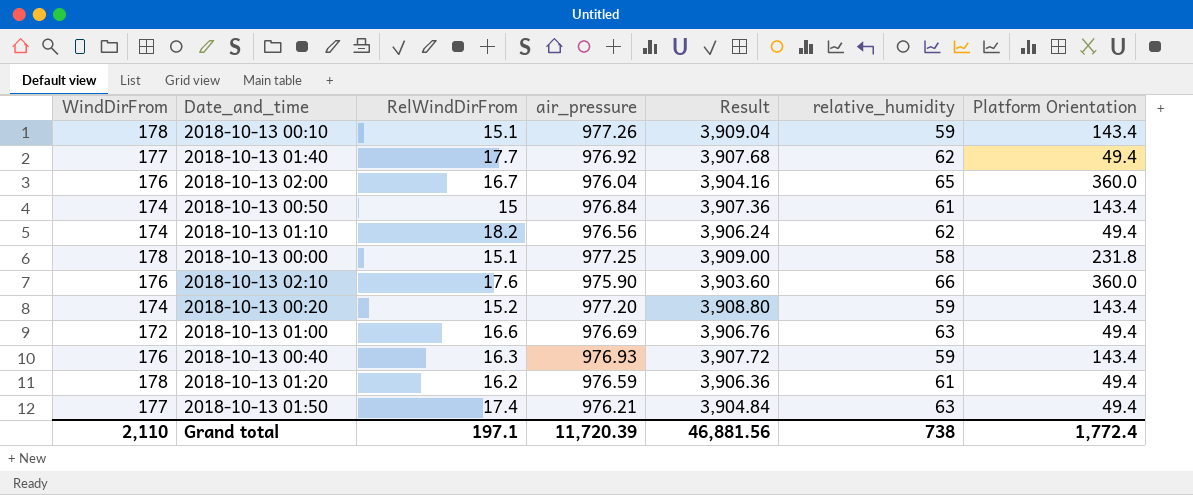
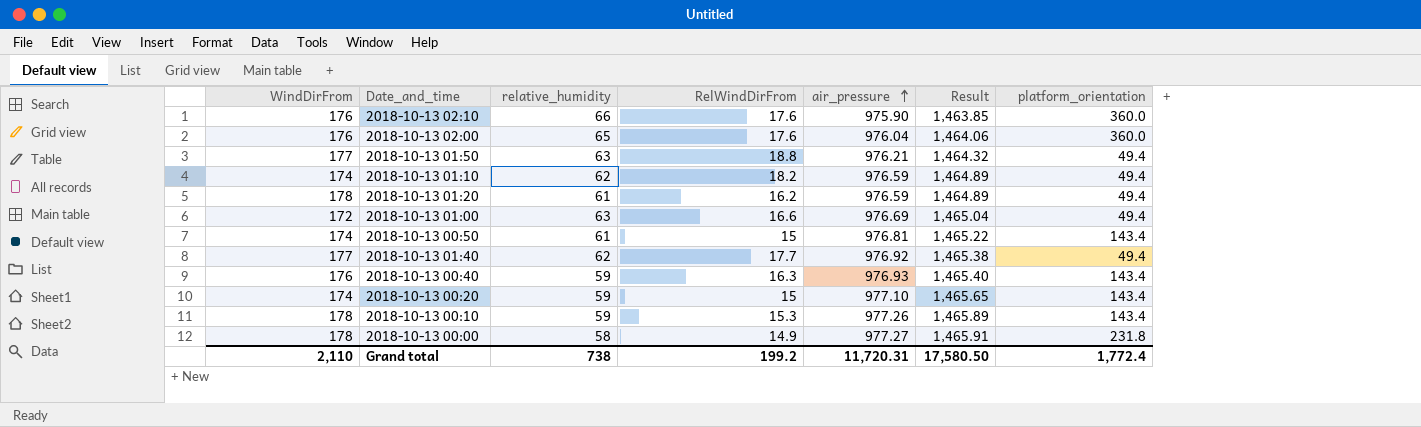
row order: none -> air_pressure ascending
column relative_humidity | position: 6 -> 3
column Result | formula: [air_pressure] * 4 -> [air_pressure] * 1.5
column name: Platform Orientation -> platform_orientation
2018-10-13 02:00 | RelWindDirFrom: 16.7 -> 17.6
2018-10-13 01:50 | RelWindDirFrom: 17.4 -> 18.8
2018-10-13 01:10 | air_pressure: 976.56 -> 976.59
2018-10-13 00:50 | air_pressure: 976.84 -> 976.81
2018-10-13 00:20 | RelWindDirFrom: 15.2 -> 15
2018-10-13 00:20 | air_pressure: 977.20 -> 977.10
2018-10-13 00:10 | RelWindDirFrom: 15.1 -> 15.3
2018-10-13 00:00 | RelWindDirFrom: 15.1 -> 14.9
2018-10-13 00:00 | air_pressure: 977.25 -> 977.27
Grand total | RelWindDirFrom: 197.1 -> 199.2
Grand total | air_pressure: 11,720.39 -> 11,720.31
Grand total | Result: 46,881.56 -> 17,580.50

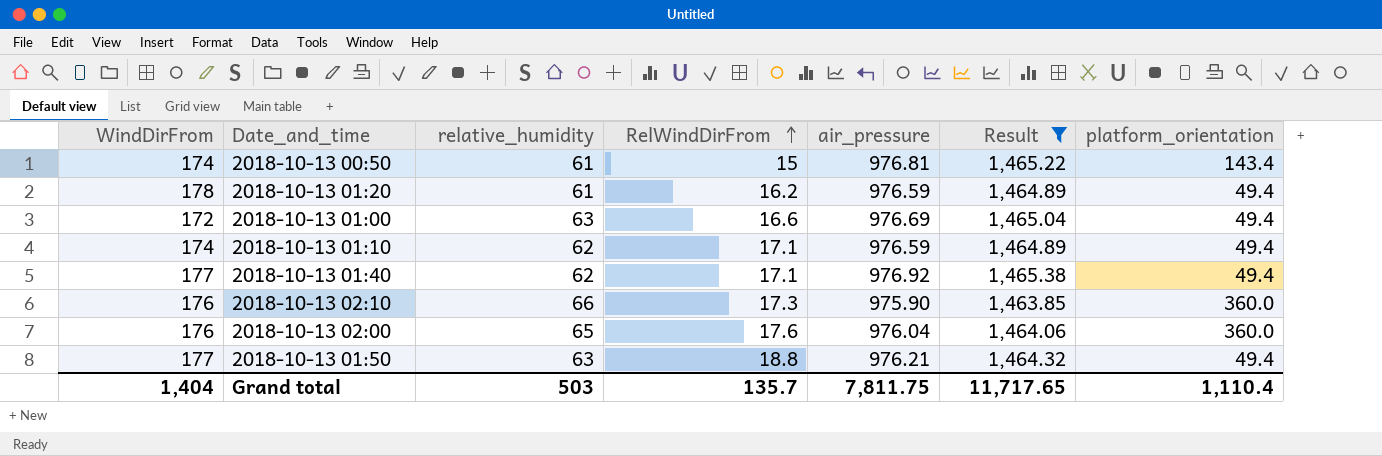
filter: none -> Result <= 1,465.38
row order: air_pressure ascending -> RelWindDirFrom ascending
2018-10-13 01:10 | RelWindDirFrom: 18.2 -> 17.1
2018-10-13 01:40 | RelWindDirFrom: 17.7 -> 17.1
2018-10-13 02:10 | RelWindDirFrom: 17.6 -> 17.3
Grand total | WindDirFrom: 2,110 -> 1,404
Grand total | relative_humidity: 738 -> 503
Grand total | RelWindDirFrom: 199.2 -> 135.7
Grand total | air_pressure: 11,720.31 -> 7,811.75
Grand total | Result: 17,580.50 -> 11,717.65
Grand total | platform_orientation: 1,772.4 -> 1,110.4

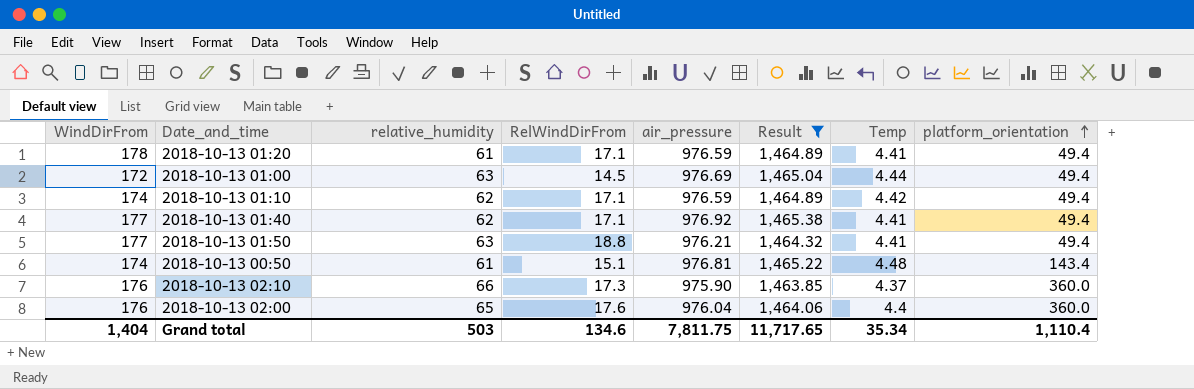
row order: RelWindDirFrom ascending -> platform_orientation ascending
column Temp | position: none -> 7
2018-10-13 01:20 | RelWindDirFrom: 16.2 -> 17.1
2018-10-13 01:00 | RelWindDirFrom: 16.6 -> 14.5
2018-10-13 00:50 | RelWindDirFrom: 15 -> 15.1
Grand total | RelWindDirFrom: 135.7 -> 134.6

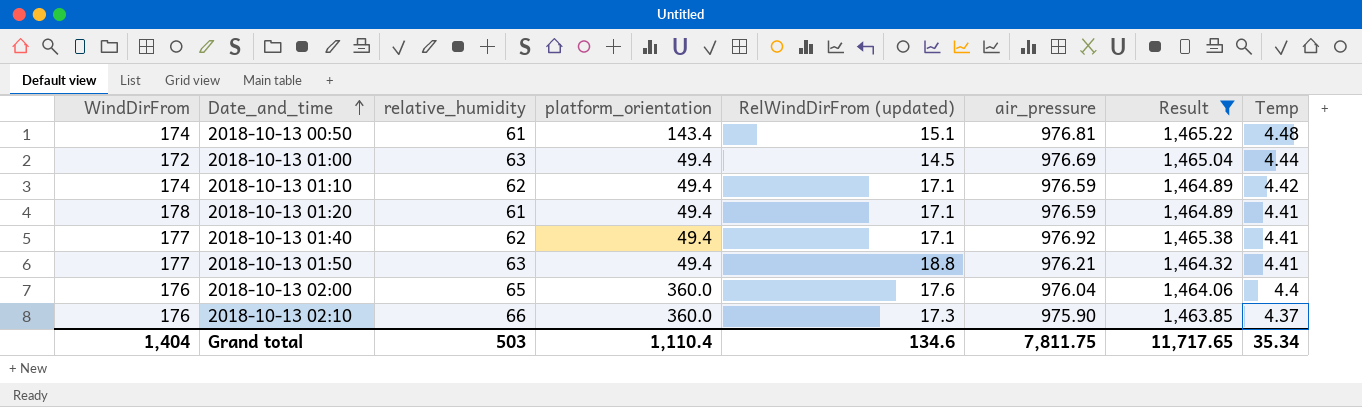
row order: platform_orientation ascending -> Date_and_time ascending
column platform_orientation | position: 8 -> 4
column name: RelWindDirFrom -> RelWindDirFrom (updated)

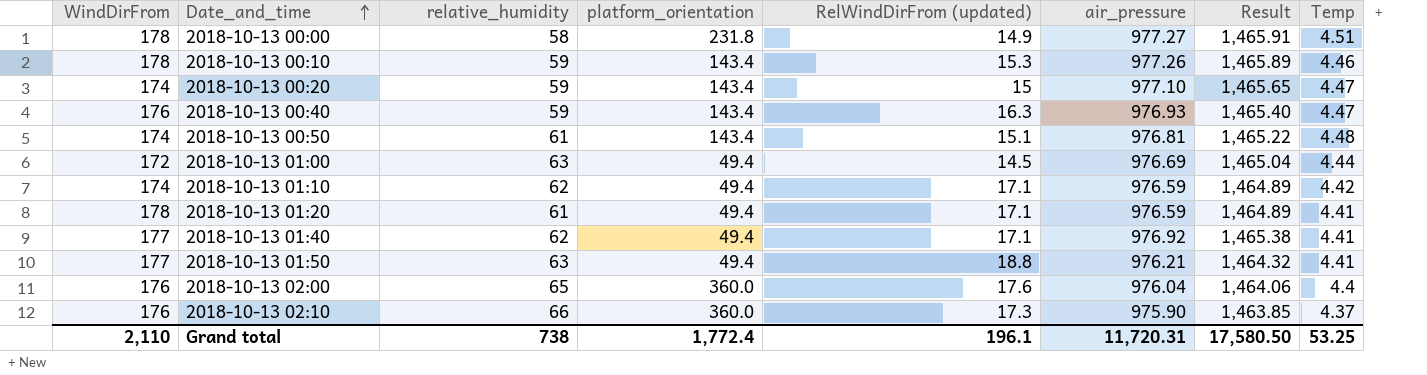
filter: Result <= 1,465.38 -> none
Grand total | WindDirFrom: 1,404 -> 2,110
Grand total | relative_humidity: 503 -> 738
Grand total | platform_orientation: 1,110.4 -> 1,772.4
Grand total | RelWindDirFrom (updated): 134.6 -> 196.1
Grand total | air_pressure: 7,811.75 -> 11,720.31
Grand total | Result: 11,717.65 -> 17,580.50
Grand total | Temp: 35.34 -> 53.25

